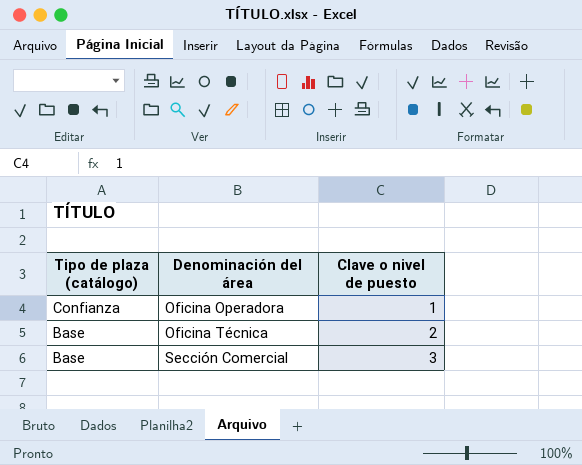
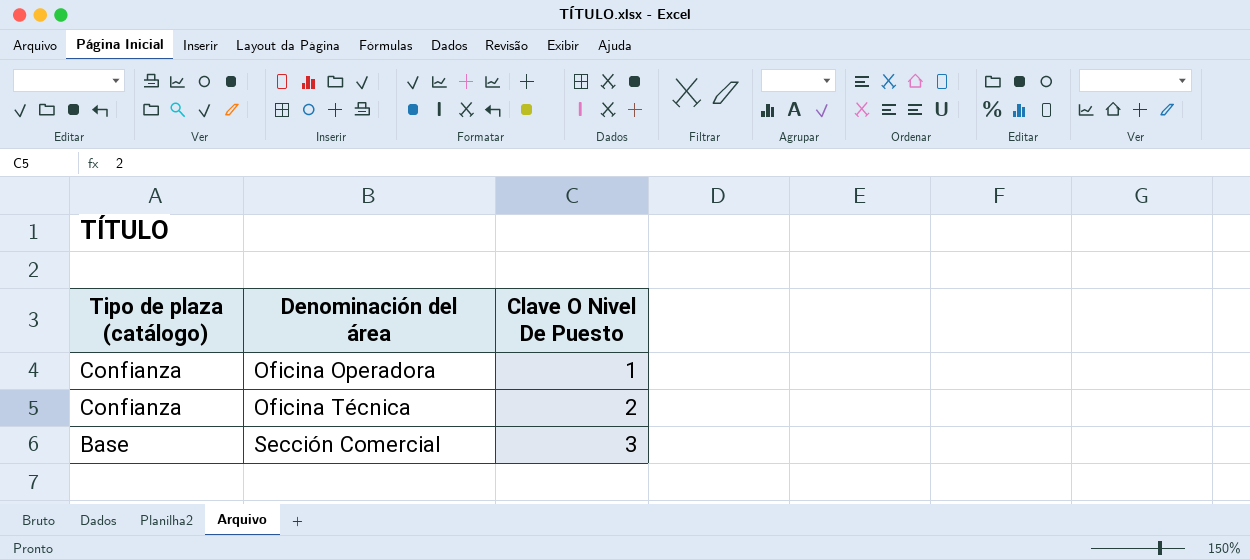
column name: Clave o nivel de puesto -> Clave O Nivel De Puesto
Oficina Técnica | Tipo de plaza (catálogo): Base -> Confianza

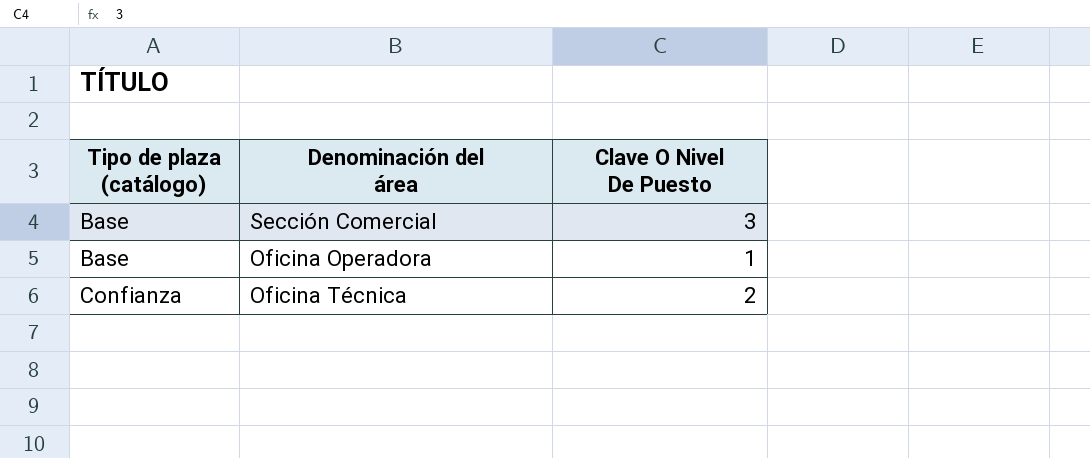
row order: Tipo de plaza (catálogo) descending -> Tipo de plaza (catálogo) ascending
Oficina Operadora | Tipo de plaza (catálogo): Confianza -> Base

